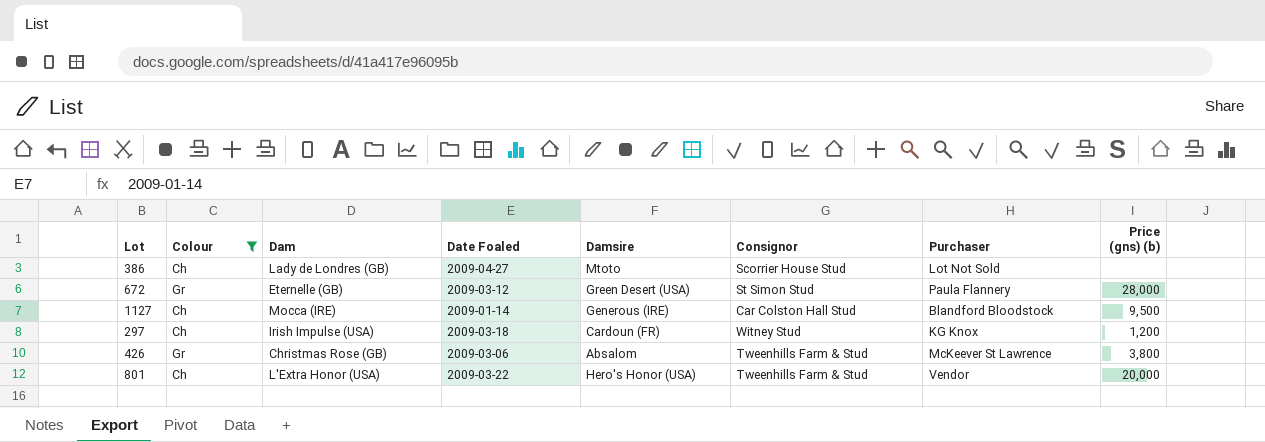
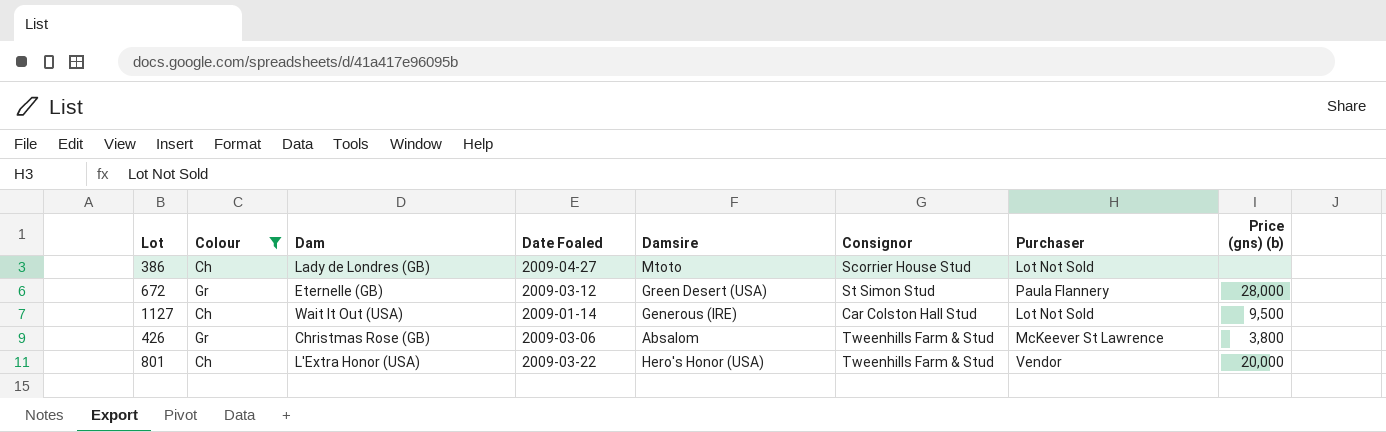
row 297: Ch | Irish Impulse (USA) | 2009-03-18 | Cardoun (FR) | Witney Stud | KG Knox | 1,200 -> none
1127 | Dam: Mocca (IRE) -> Wait It Out (USA)
1127 | Purchaser: Blandford Bloodstock -> Lot Not Sold

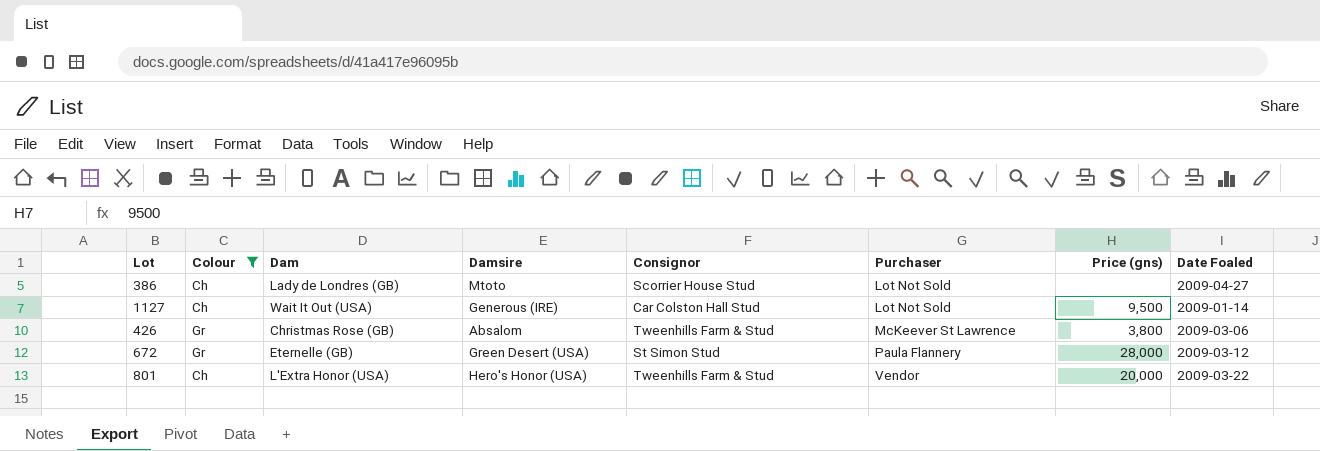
row order: none -> Purchaser ascending
column name: Price (gns) (b) -> Price (gns)
column Date Foaled | position: 4 -> 8

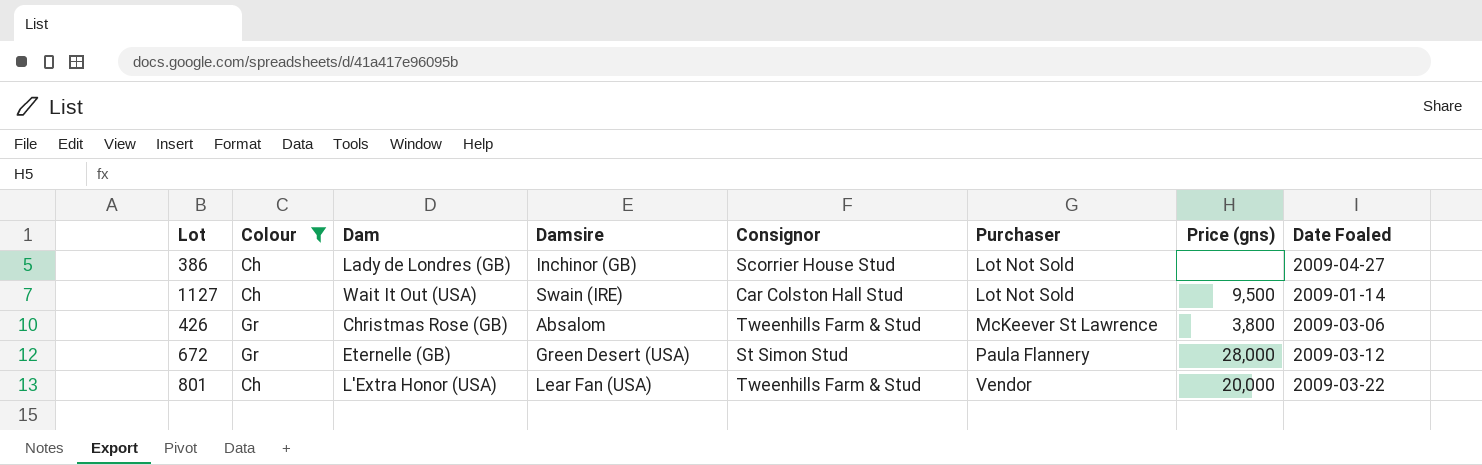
386 | Damsire: Mtoto -> Inchinor (GB)
1127 | Damsire: Generous (IRE) -> Swain (IRE)
801 | Damsire: Hero's Honor (USA) -> Lear Fan (USA)

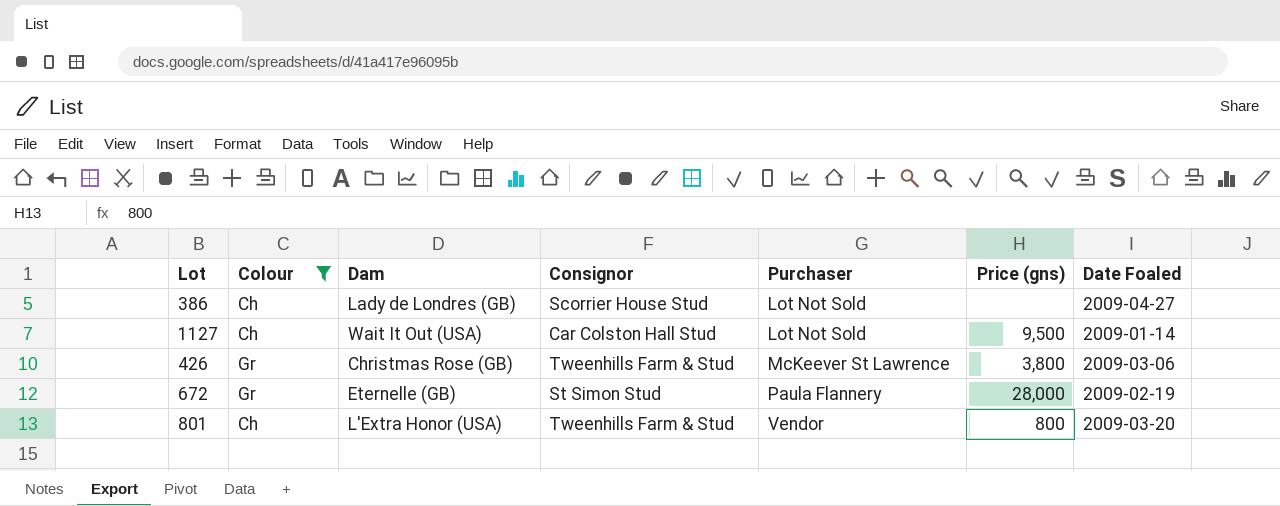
column Damsire | position: 4 -> none
672 | Date Foaled: 2009-03-12 -> 2009-02-19
801 | Price (gns): 20,000 -> 800
801 | Date Foaled: 2009-03-22 -> 2009-03-20

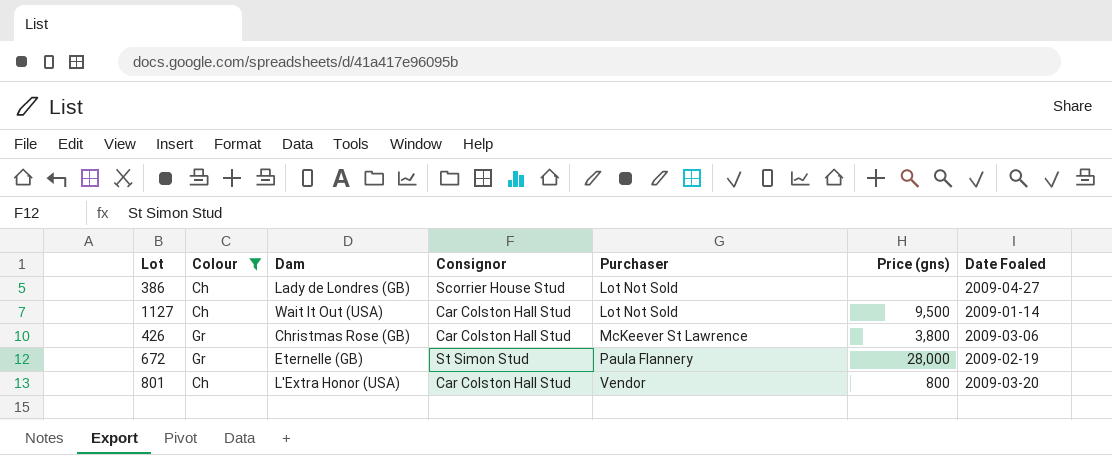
426 | Consignor: Tweenhills Farm & Stud -> Car Colston Hall Stud
801 | Consignor: Tweenhills Farm & Stud -> Car Colston Hall Stud

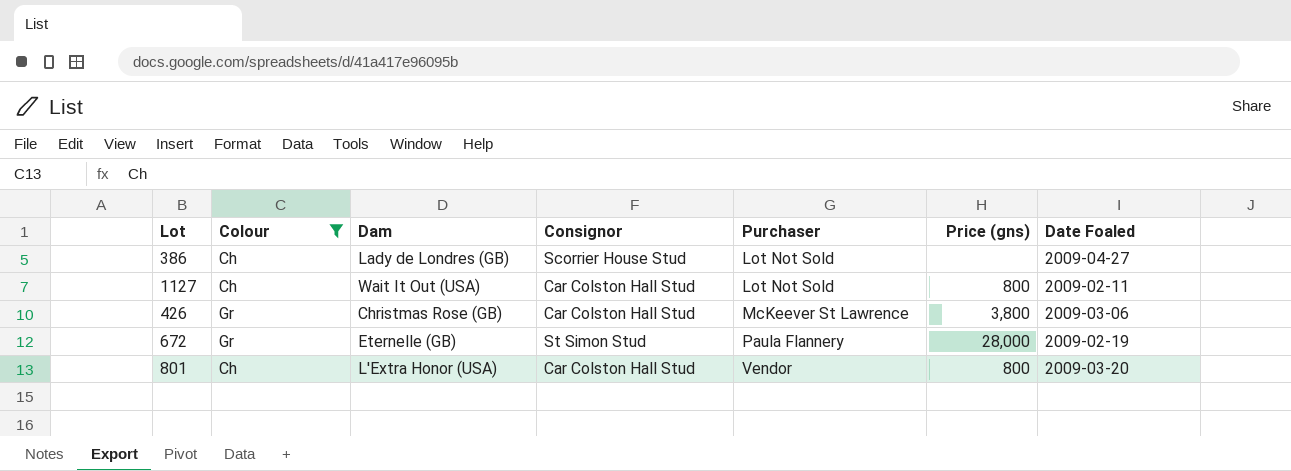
1127 | Price (gns): 9,500 -> 800
1127 | Date Foaled: 2009-01-14 -> 2009-02-11

